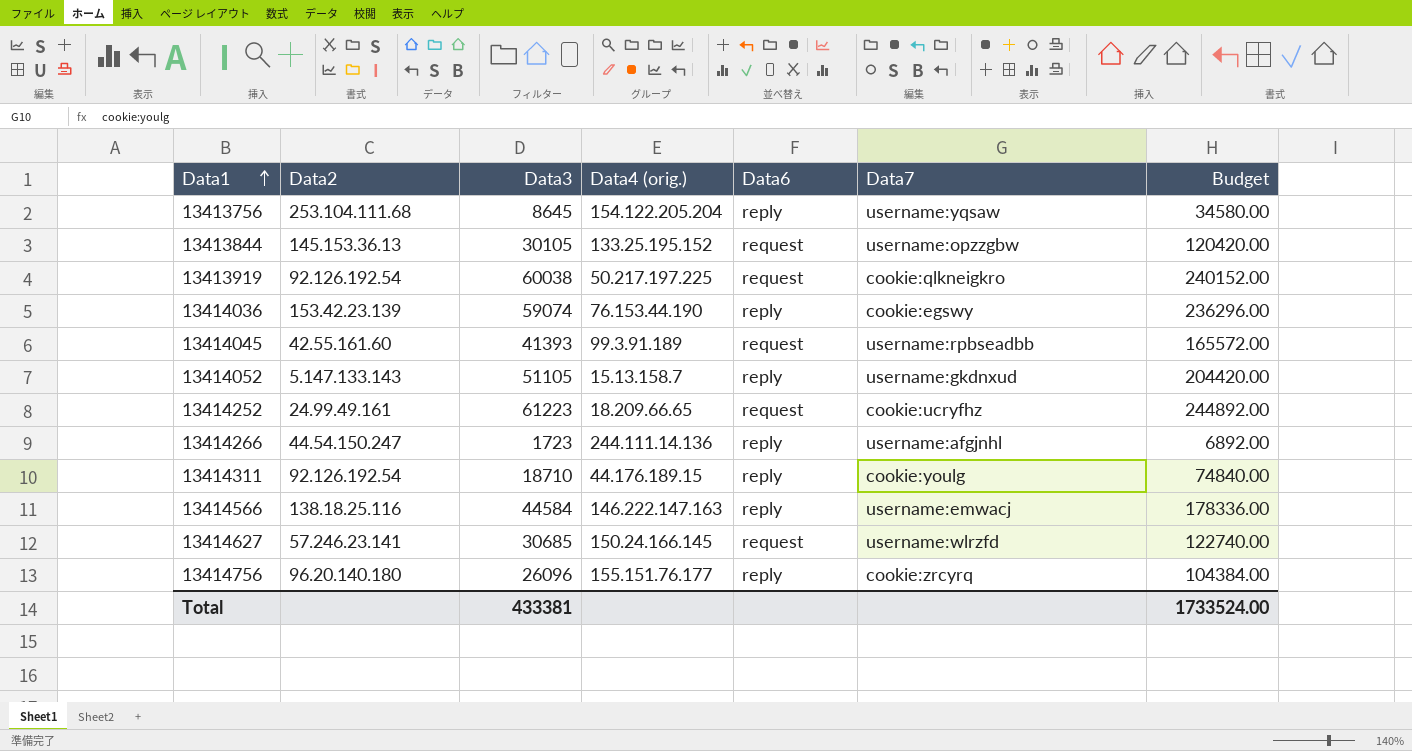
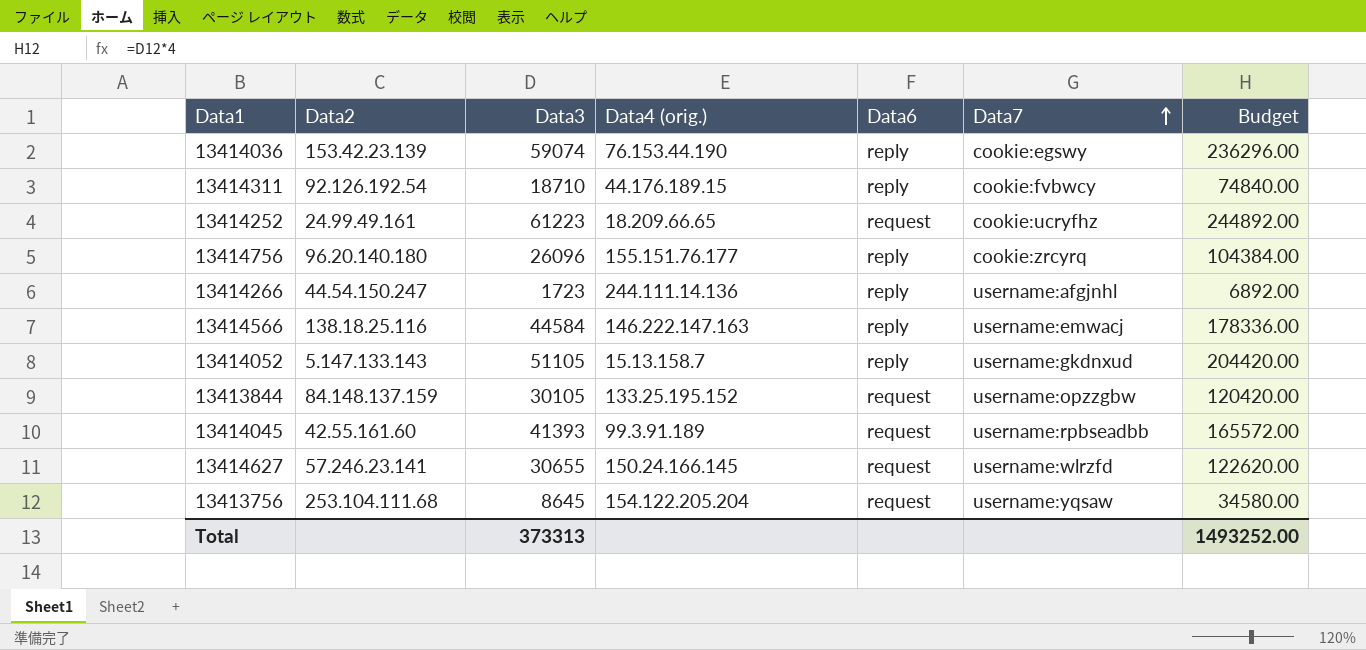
row order: Data1 ascending -> Data7 ascending
row 13413919: 92.126.192.54 | 60038 | 50.217.197.225 | request | cookie:qlkneigkro | 240152.00 -> none
13414311 | Data7: cookie:youlg -> cookie:fvbwcy
13413844 | Data2: 145.153.36.13 -> 84.148.137.159
13414627 | Data3: 30685 -> 30655
13414627 | Budget: 122740.00 -> 122620.00
13413756 | Data6: reply -> request
Total | Data3: 433381 -> 373313
Total | Budget: 1733524.00 -> 1493252.00

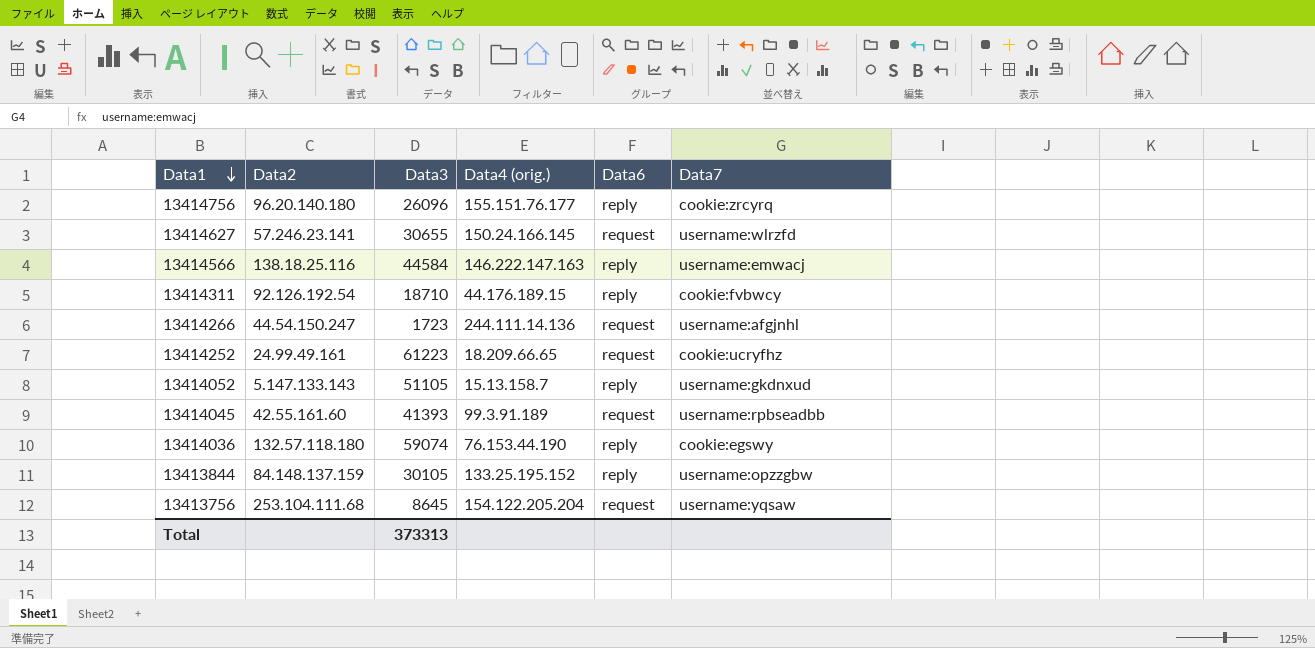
row order: Data7 ascending -> Data1 descending
column Budget | formula: [Data3] * 4 -> none
13414266 | Data6: reply -> request
13414036 | Data2: 153.42.23.139 -> 132.57.118.180
13413844 | Data6: request -> reply

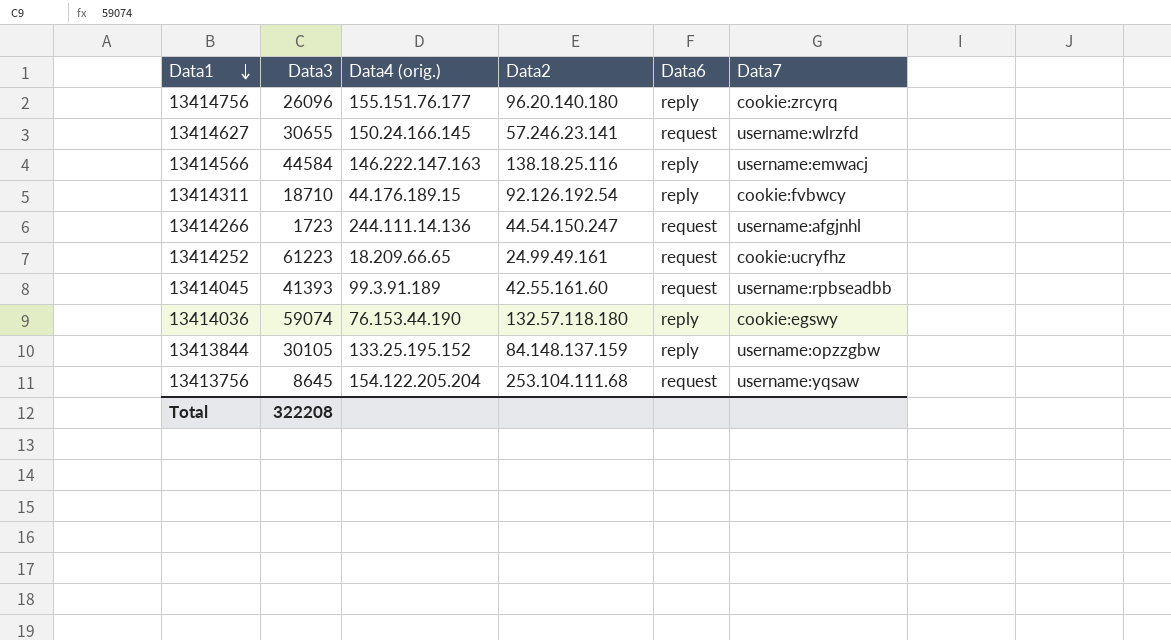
column Data2 | position: 2 -> 4
row 13414052: 5.147.133.143 | 51105 | 15.13.158.7 | reply | username:gkdnxud -> none
Total | Data3: 373313 -> 322208

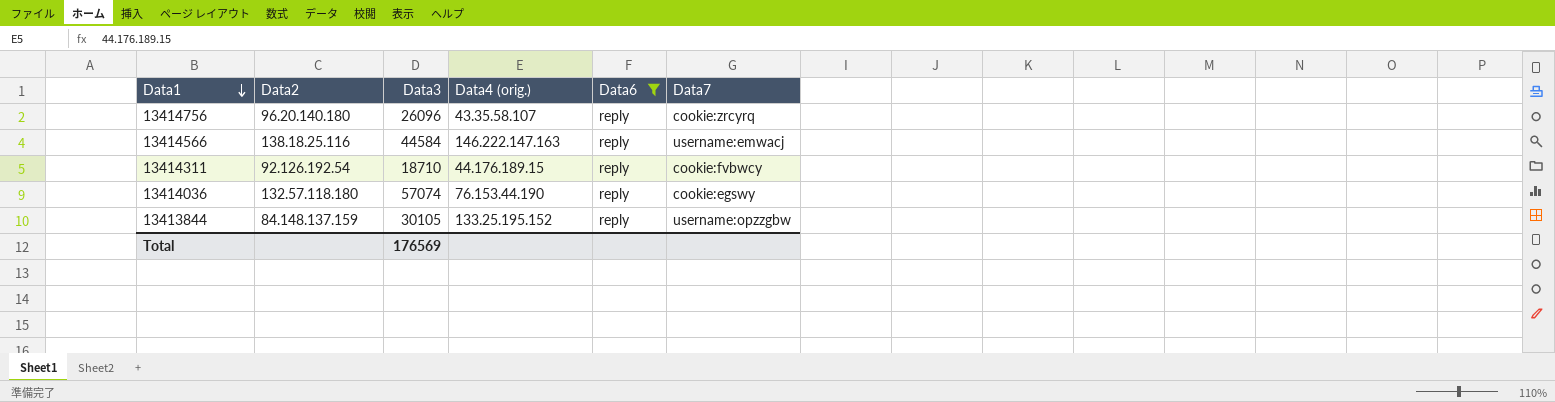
filter: none -> Data6 = reply
column Data2 | position: 4 -> 2
13414756 | Data4 (orig.): 155.151.76.177 -> 43.35.58.107
13414036 | Data3: 59074 -> 57074
Total | Data3: 322208 -> 176569

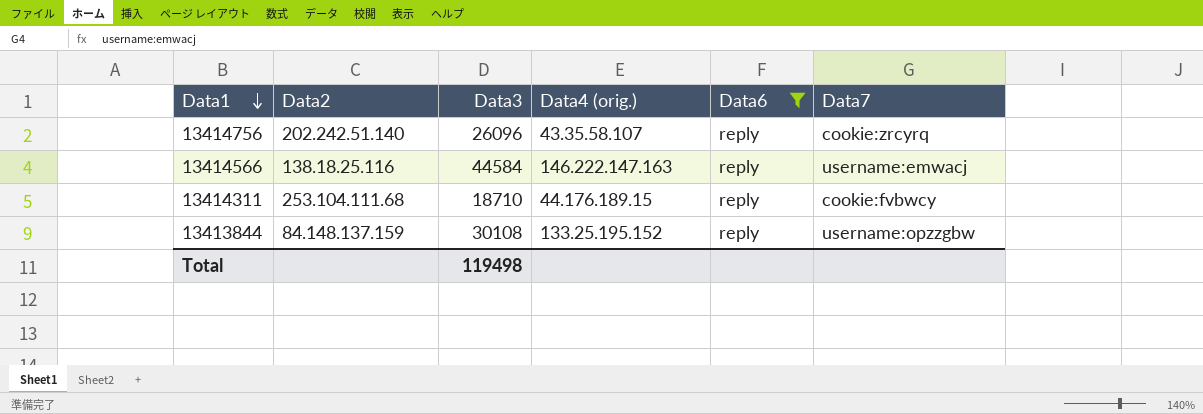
row 13414036: 132.57.118.180 | 57074 | 76.153.44.190 | reply | cookie:egswy -> none
13414756 | Data2: 96.20.140.180 -> 202.242.51.140
13414311 | Data2: 92.126.192.54 -> 253.104.111.68
13413844 | Data3: 30105 -> 30108
Total | Data3: 176569 -> 119498

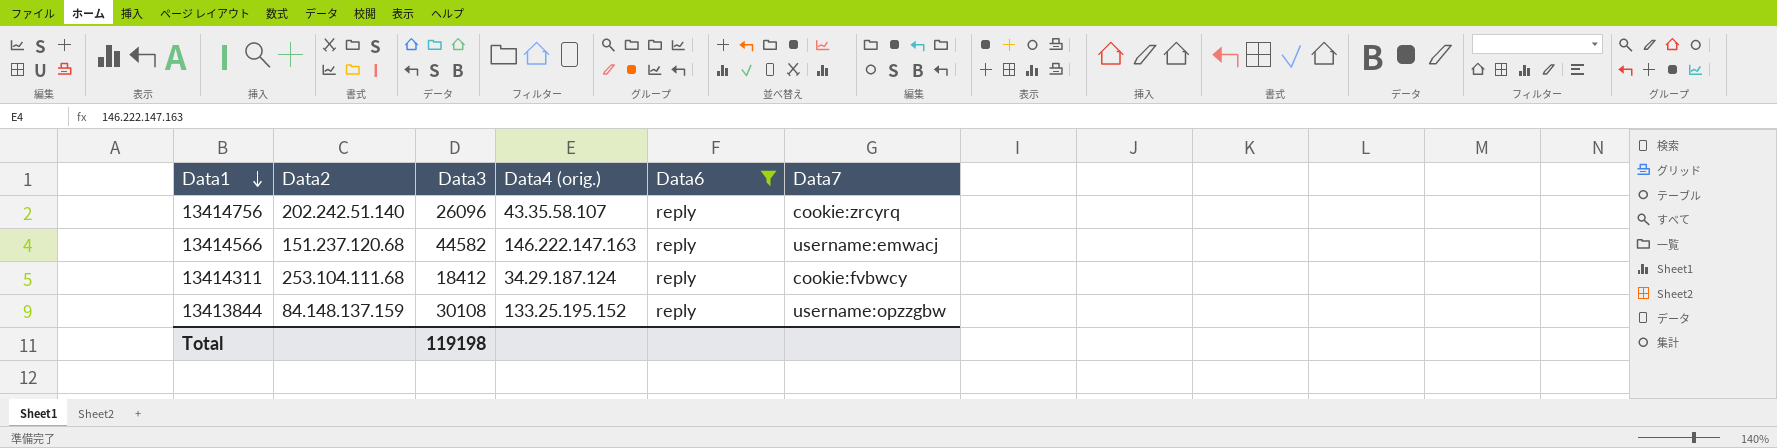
13414566 | Data2: 138.18.25.116 -> 151.237.120.68
13414566 | Data3: 44584 -> 44582
13414311 | Data3: 18710 -> 18412
13414311 | Data4 (orig.): 44.176.189.15 -> 34.29.187.124
Total | Data3: 119498 -> 119198

